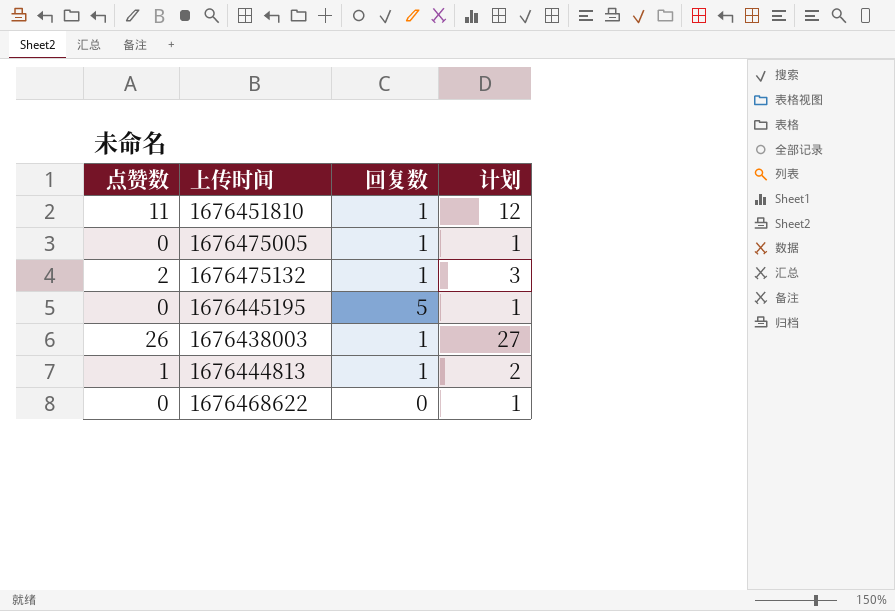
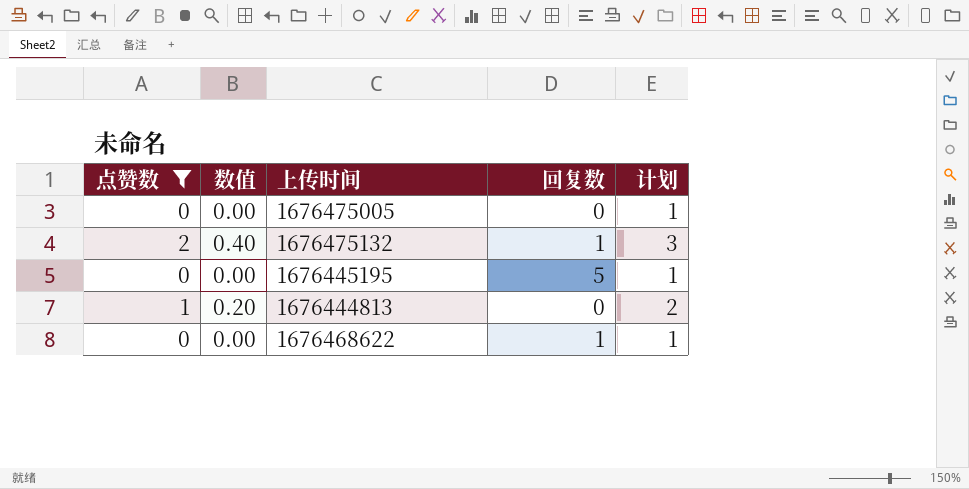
filter: none -> 点赞数 <= 2
column 数值 | formula: none -> [点赞数] * 0.2
1676475005 | 回复数: 1 -> 0
1676444813 | 回复数: 1 -> 0
1676468622 | 回复数: 0 -> 1

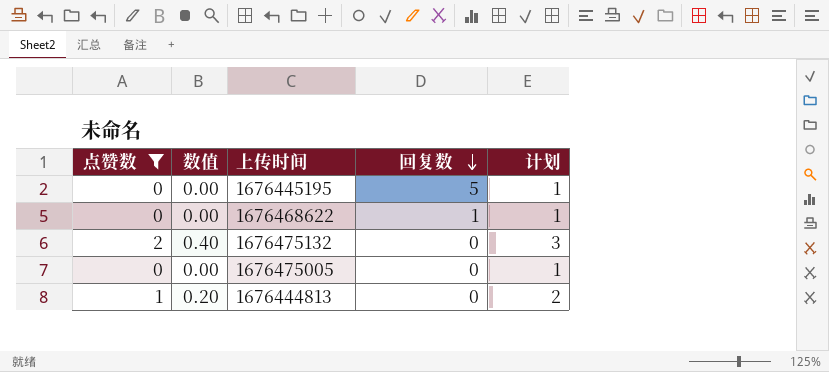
row order: none -> 回复数 descending
1676475132 | 回复数: 1 -> 0

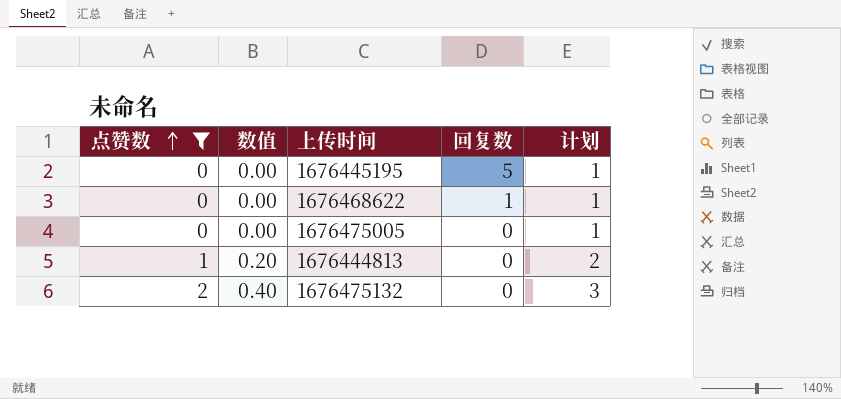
row order: 回复数 descending -> 点赞数 ascending

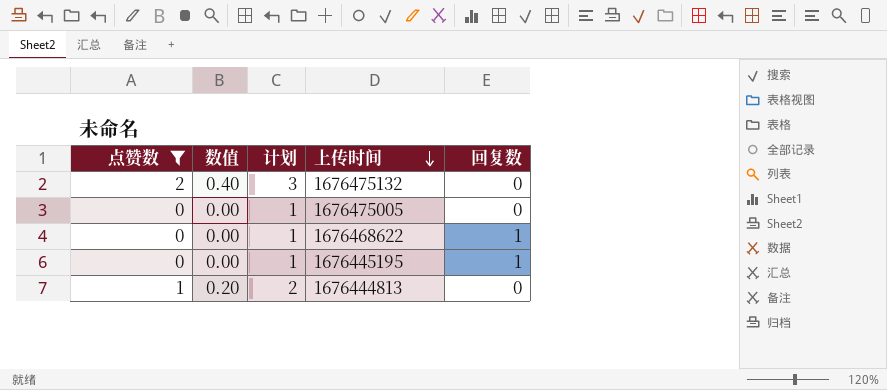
row order: 点赞数 ascending -> 上传时间 descending
column 计划 | position: 5 -> 3
1676445195 | 回复数: 5 -> 1

